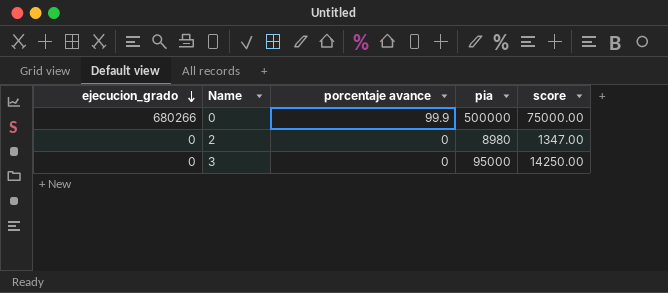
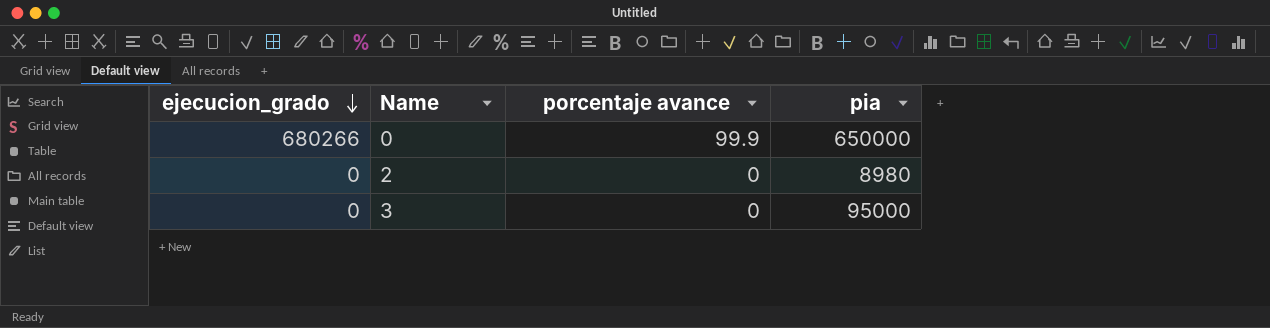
column score | formula: [pia] * 0.15 -> none
0 | pia: 500000 -> 650000

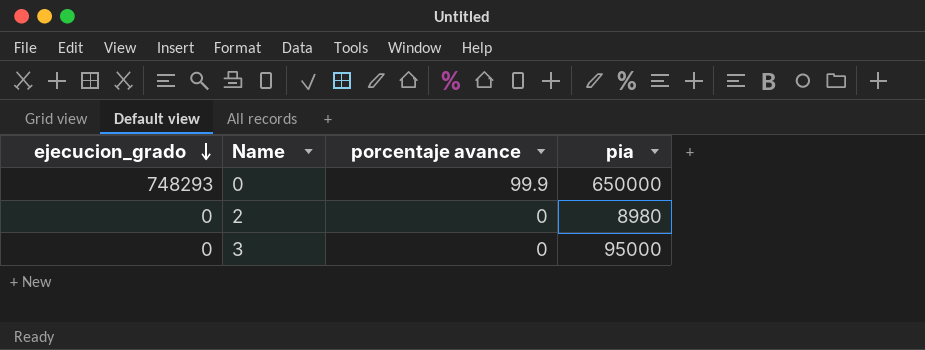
0 | ejecucion_grado: 680266 -> 748293

